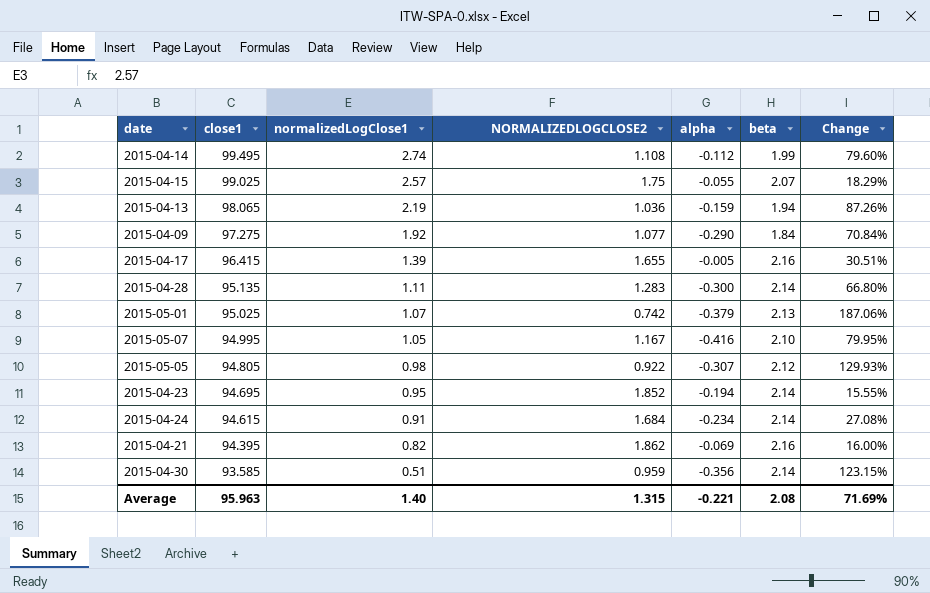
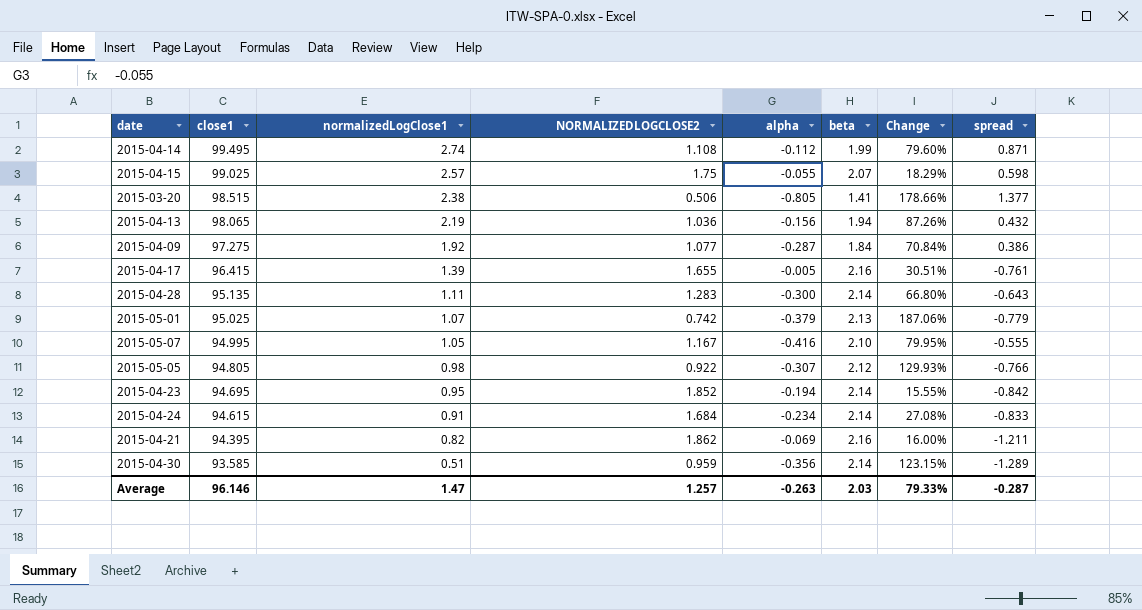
column spread | position: none -> 8
row 2015-03-20: none -> 98.515 | 2.38 | 0.506 | -0.805 | 1.41 | 178.66% | 1.377
2015-04-13 | alpha: -0.159 -> -0.156
2015-04-09 | alpha: -0.290 -> -0.287
Average | close1: 95.963 -> 96.146
Average | normalizedLogClose1: 1.40 -> 1.47
Average | NORMALIZEDLOGCLOSE2: 1.315 -> 1.257
Average | alpha: -0.221 -> -0.263
Average | beta: 2.08 -> 2.03
Average | Change: 71.69% -> 79.33%

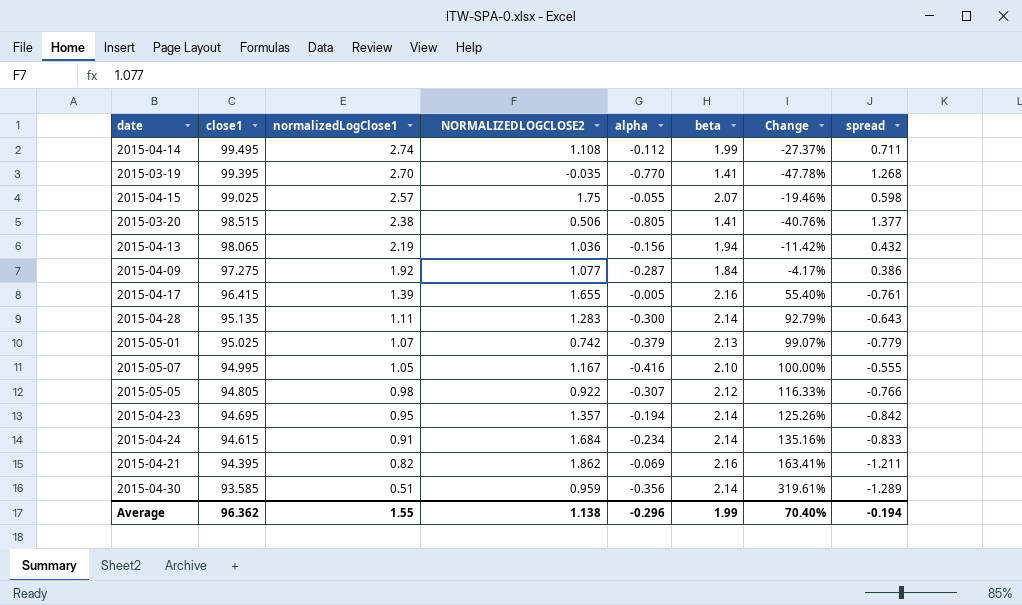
column Change | formula: ([beta] - [NORMALIZEDLOGCLOSE2]) / [NORMALIZEDLOGCLOSE2] -> ([beta] - [normalizedLogClose1]) / [normalizedLogClose1]
2015-04-14 | spread: 0.871 -> 0.711
row 2015-03-19: none -> 99.395 | 2.70 | -0.035 | -0.770 | 1.41 | -47.78% | 1.268
2015-04-23 | NORMALIZEDLOGCLOSE2: 1.852 -> 1.357
Average | close1: 96.146 -> 96.362
Average | normalizedLogClose1: 1.47 -> 1.55
Average | NORMALIZEDLOGCLOSE2: 1.257 -> 1.138
Average | alpha: -0.263 -> -0.296
Average | beta: 2.03 -> 1.99
Average | Change: 79.33% -> 70.40%
Average | spread: -0.287 -> -0.194

